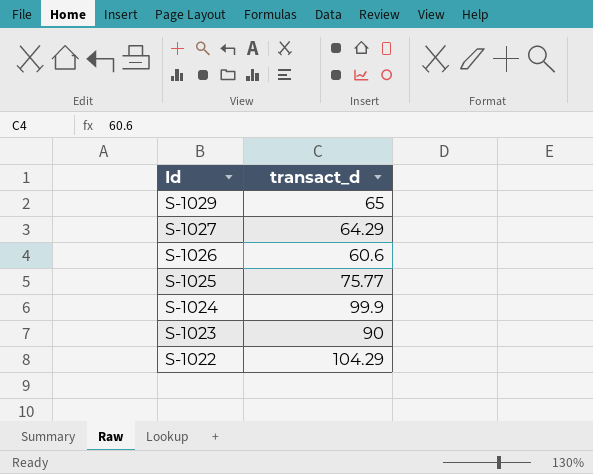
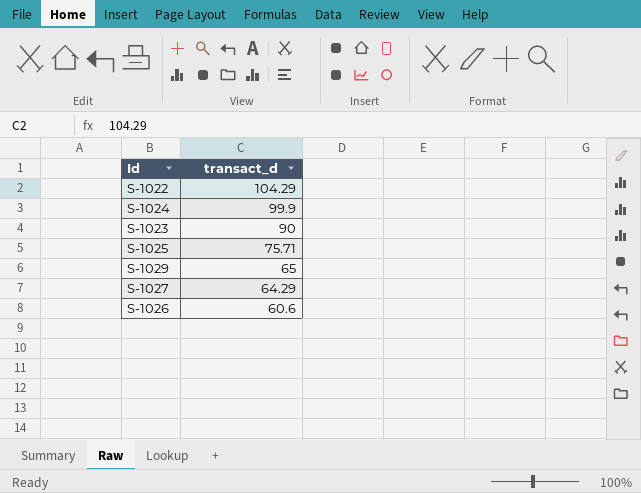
row order: Id descending -> transact_d descending
S-1025 | transact_d: 75.77 -> 75.71

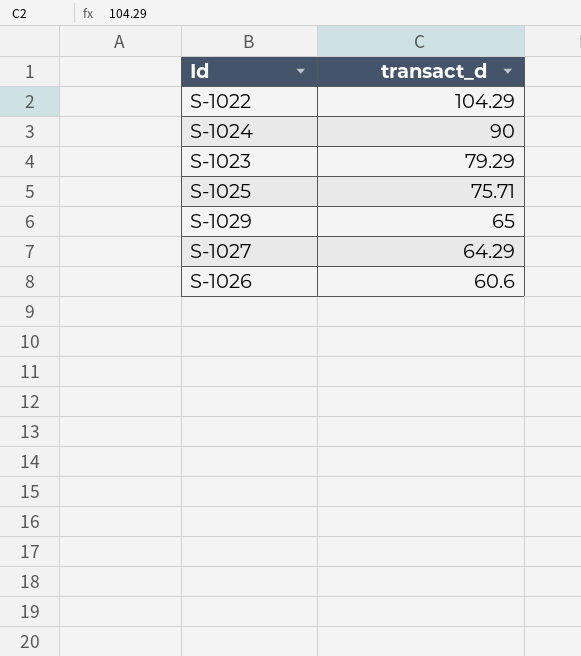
S-1024 | transact_d: 99.9 -> 90
S-1023 | transact_d: 90 -> 79.29

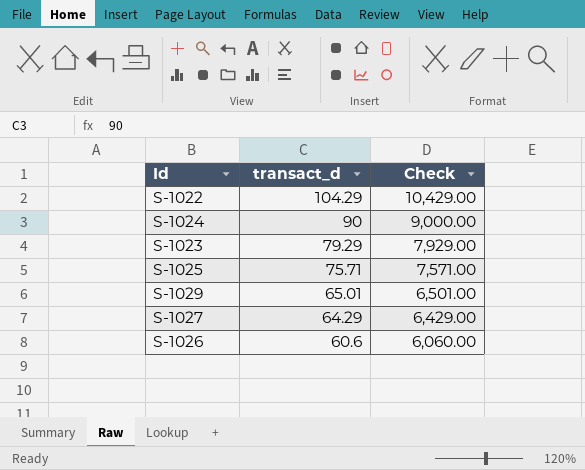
column Check | formula: none -> [transact_d] * 100
S-1029 | transact_d: 65 -> 65.01

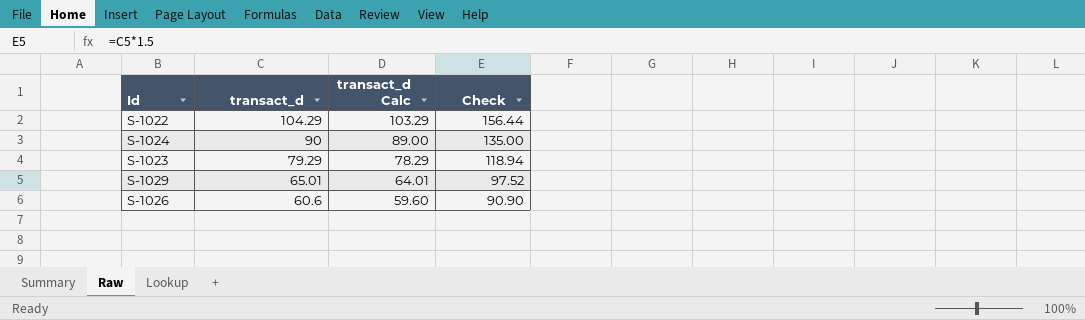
column transact_d Calc | formula: none -> [transact_d] - 1
column Check | formula: [transact_d] * 100 -> [transact_d] * 1.5
row S-1025: 75.71 | 7,571.00 -> none
row S-1027: 64.29 | 6,429.00 -> none

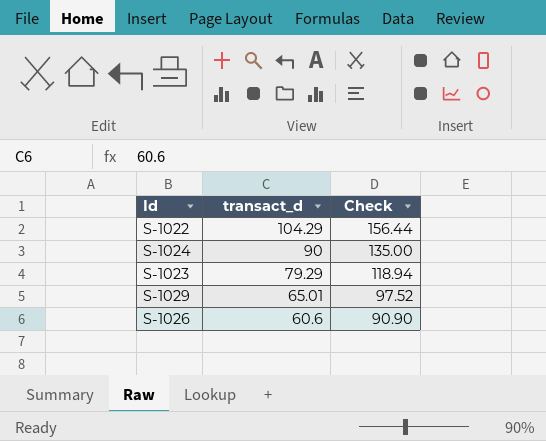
column transact_d Calc | formula: [transact_d] - 1 -> none

